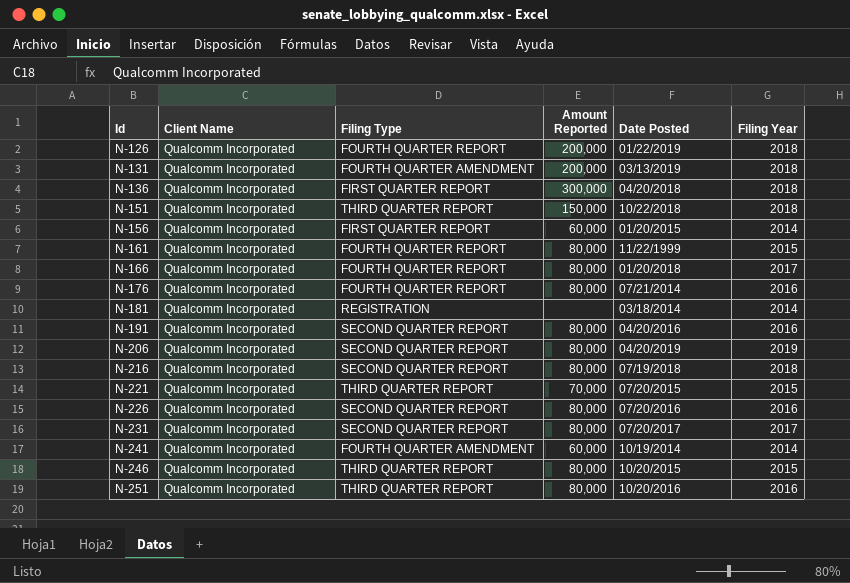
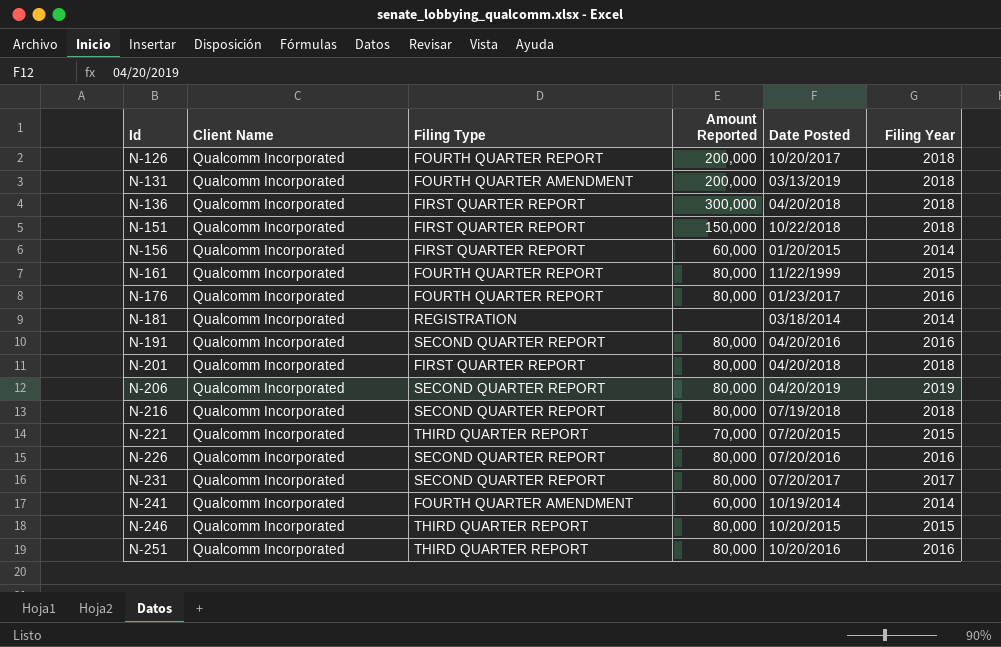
row N-166: Qualcomm Incorporated | FOURTH QUARTER REPORT | 80,000 | 01/20/2018 | 2017 -> none
N-126 | Date Posted: 01/22/2019 -> 10/20/2017
N-151 | Filing Type: THIRD QUARTER REPORT -> FIRST QUARTER REPORT
N-176 | Date Posted: 07/21/2014 -> 01/23/2017
row N-201: none -> Qualcomm Incorporated | FIRST QUARTER REPORT | 80,000 | 04/20/2018 | 2018

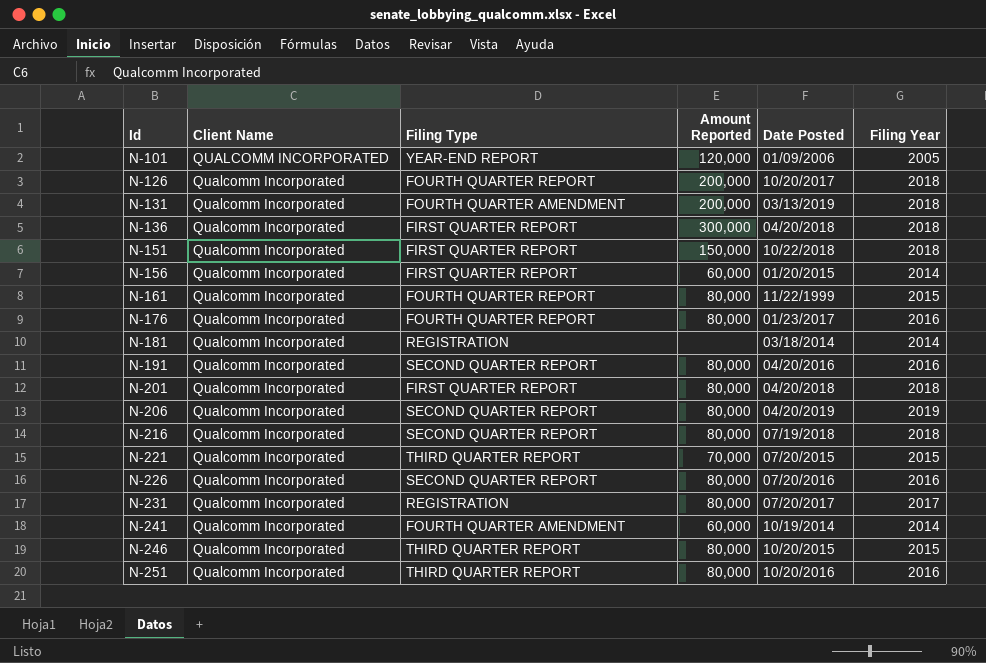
row N-101: none -> QUALCOMM INCORPORATED | YEAR-END REPORT | 120,000 | 01/09/2006 | 2005
N-231 | Filing Type: SECOND QUARTER REPORT -> REGISTRATION

